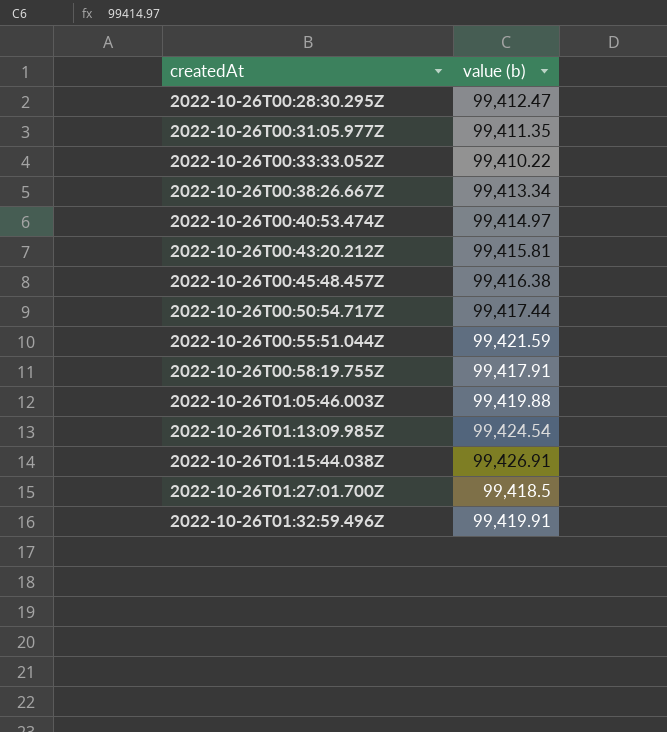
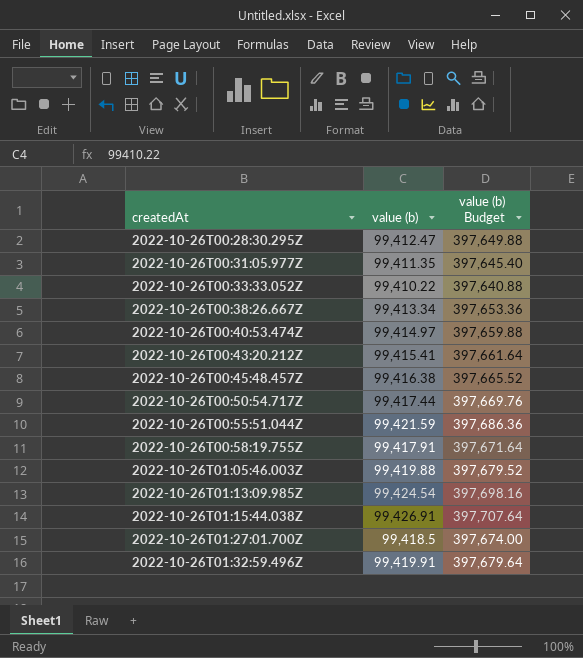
column value (b) Budget | formula: none -> [value (b)] * 4
2022-10-26T00:43:20.212Z | value (b): 99,415.81 -> 99,415.41

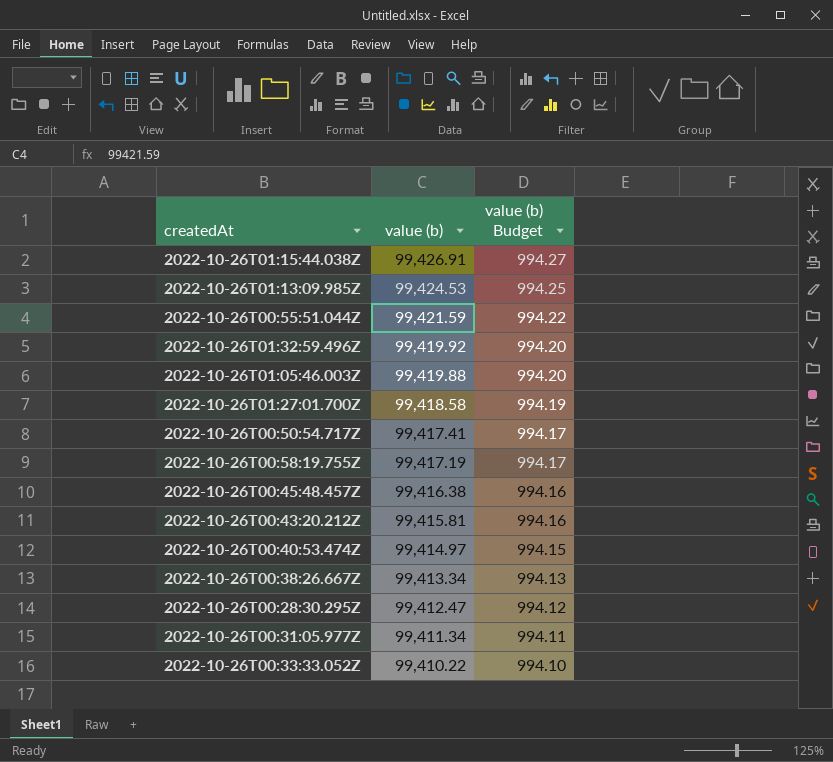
row order: createdAt ascending -> value (b) descending
column value (b) Budget | formula: [value (b)] * 4 -> [value (b)] * 0.01
2022-10-26T01:13:09.985Z | value (b): 99,424.54 -> 99,424.53
2022-10-26T01:32:59.496Z | value (b): 99,419.91 -> 99,419.92
2022-10-26T01:27:01.700Z | value (b): 99,418.5 -> 99,418.58
2022-10-26T00:50:54.717Z | value (b): 99,417.44 -> 99,417.41
2022-10-26T00:58:19.755Z | value (b): 99,417.91 -> 99,417.19
2022-10-26T00:43:20.212Z | value (b): 99,415.41 -> 99,415.81
2022-10-26T00:31:05.977Z | value (b): 99,411.35 -> 99,411.34

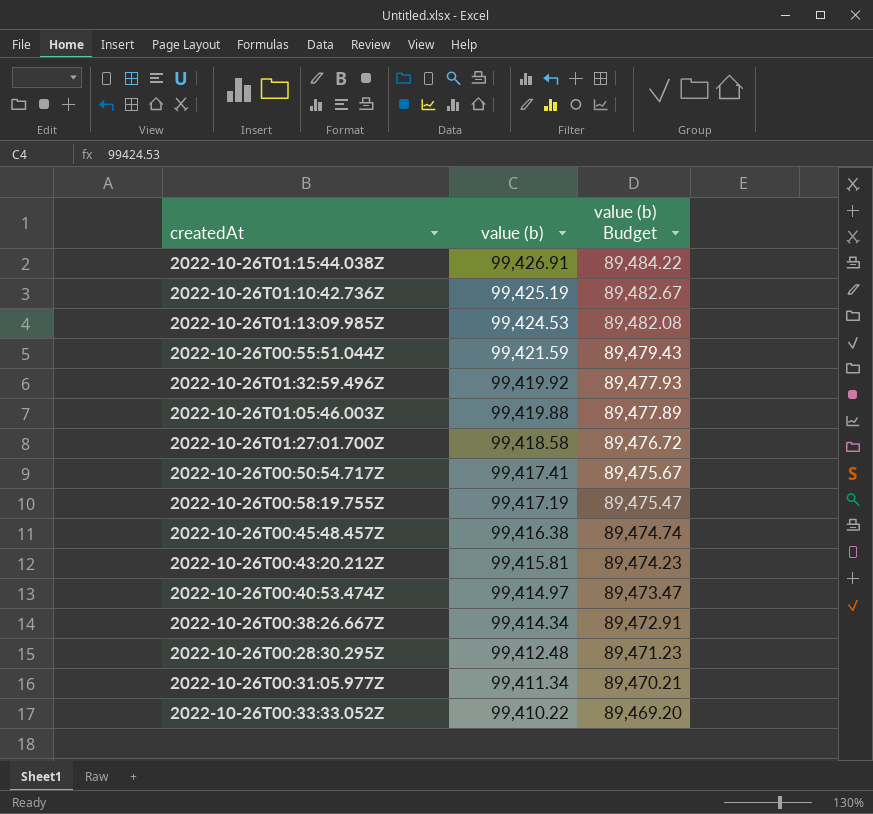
column value (b) Budget | formula: [value (b)] * 0.01 -> [value (b)] * 0.9
row 2022-10-26T01:10:42.736Z: none -> 99,425.19 | 89,482.67
2022-10-26T00:38:26.667Z | value (b): 99,413.34 -> 99,414.34
2022-10-26T00:28:30.295Z | value (b): 99,412.47 -> 99,412.48

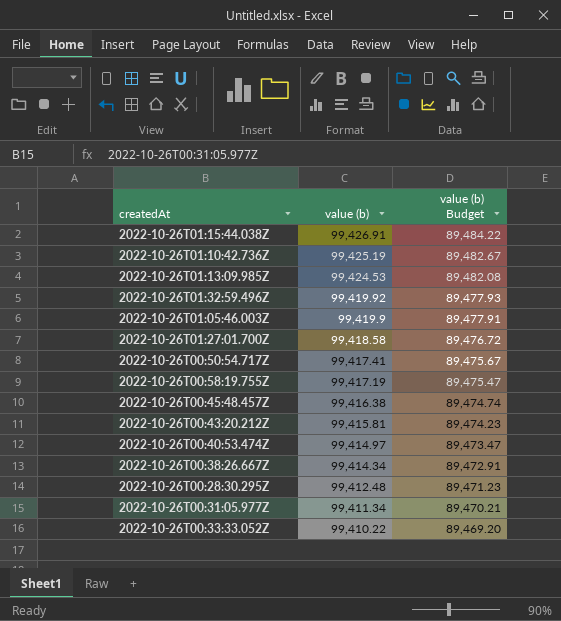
row 2022-10-26T00:55:51.044Z: 99,421.59 | 89,479.43 -> none
2022-10-26T01:05:46.003Z | value (b): 99,419.88 -> 99,419.9
2022-10-26T01:05:46.003Z | value (b) Budget: 89,477.89 -> 89,477.91

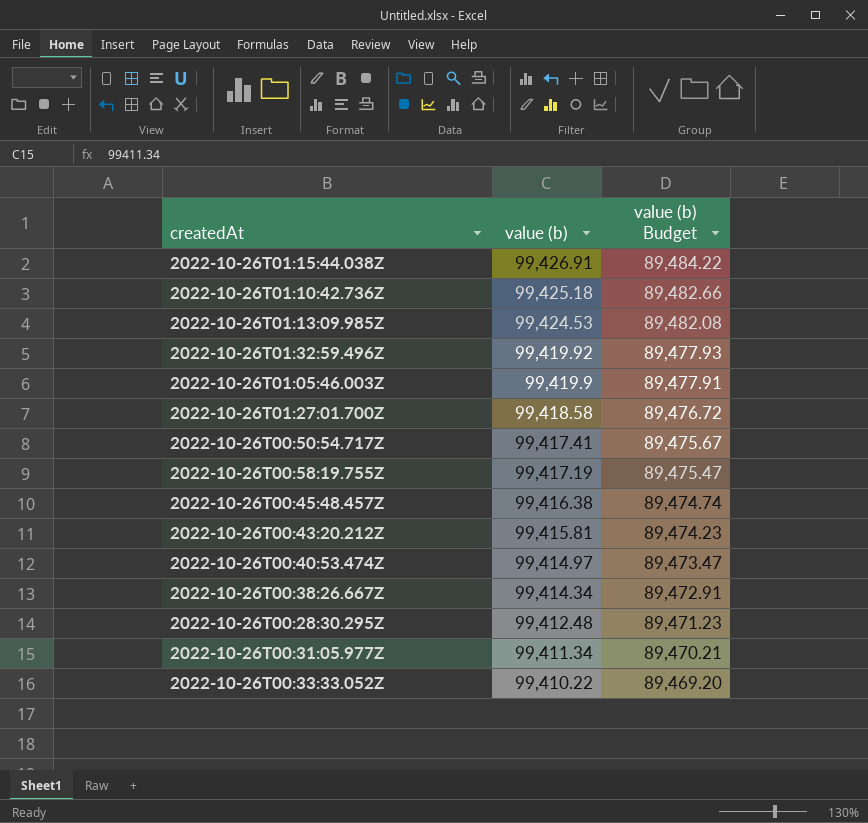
2022-10-26T01:10:42.736Z | value (b): 99,425.19 -> 99,425.18
2022-10-26T01:10:42.736Z | value (b) Budget: 89,482.67 -> 89,482.66

